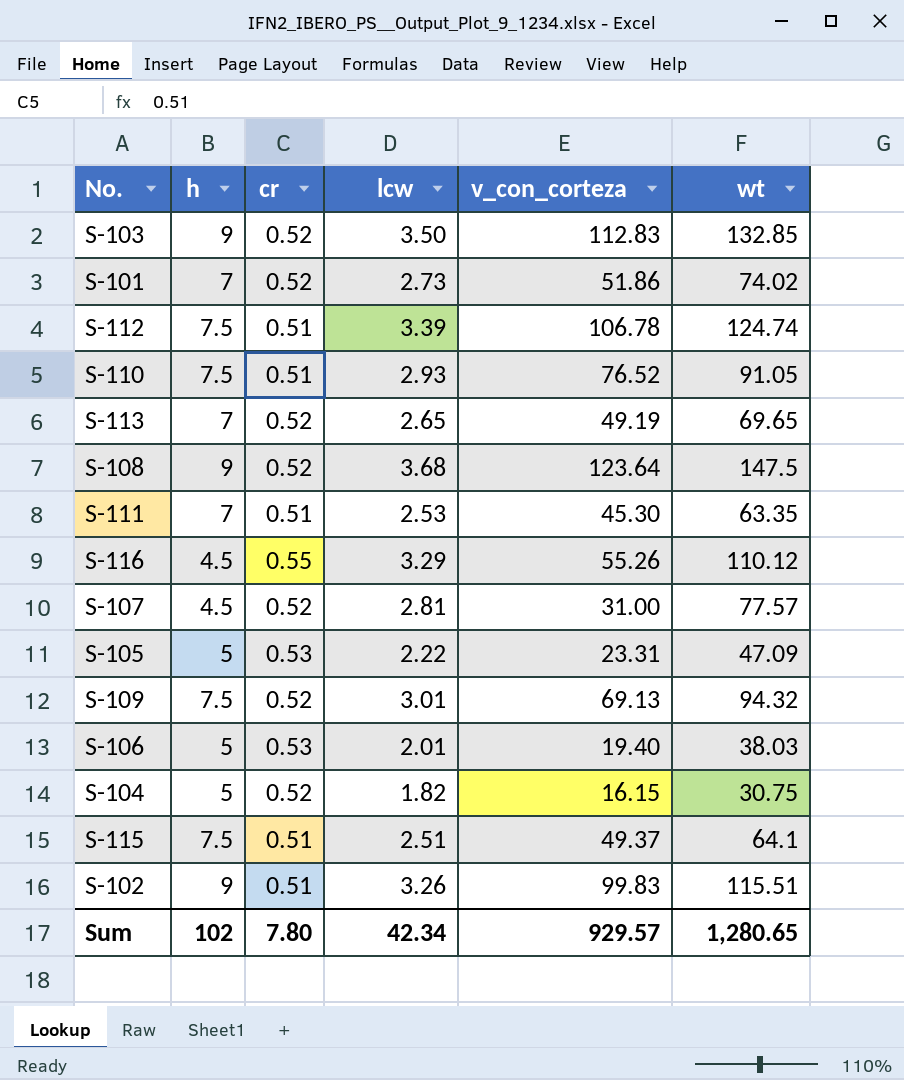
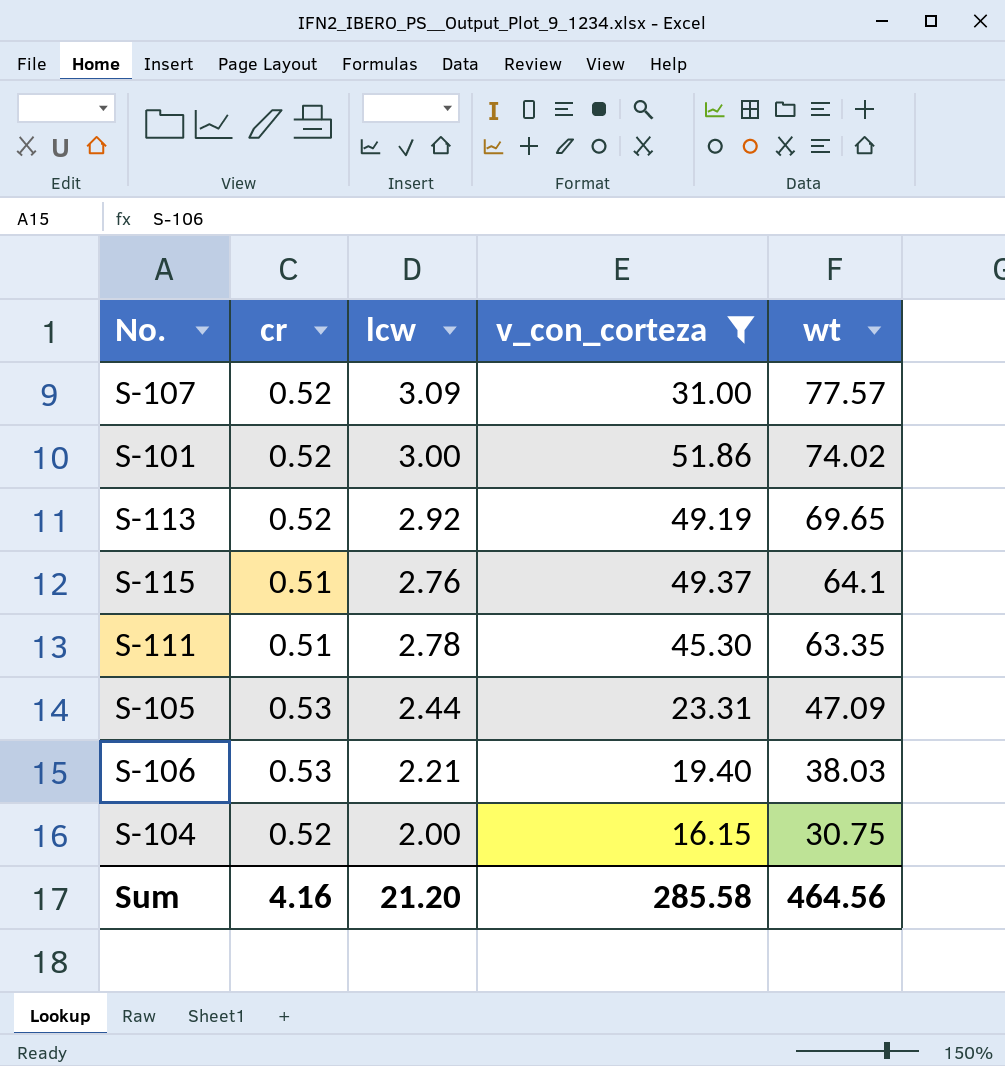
filter: none -> v_con_corteza <= 51.86
row order: none -> wt descending
column h | position: 2 -> none
S-107 | lcw: 2.81 -> 3.09
S-101 | lcw: 2.73 -> 3.00
S-113 | lcw: 2.65 -> 2.92
S-115 | lcw: 2.51 -> 2.76
S-111 | lcw: 2.53 -> 2.78
S-105 | lcw: 2.22 -> 2.44
S-106 | lcw: 2.01 -> 2.21
S-104 | lcw: 1.82 -> 2.00
Sum | cr: 7.80 -> 4.16
Sum | lcw: 42.34 -> 21.20
Sum | v_con_corteza: 929.57 -> 285.58
Sum | wt: 1,280.65 -> 464.56

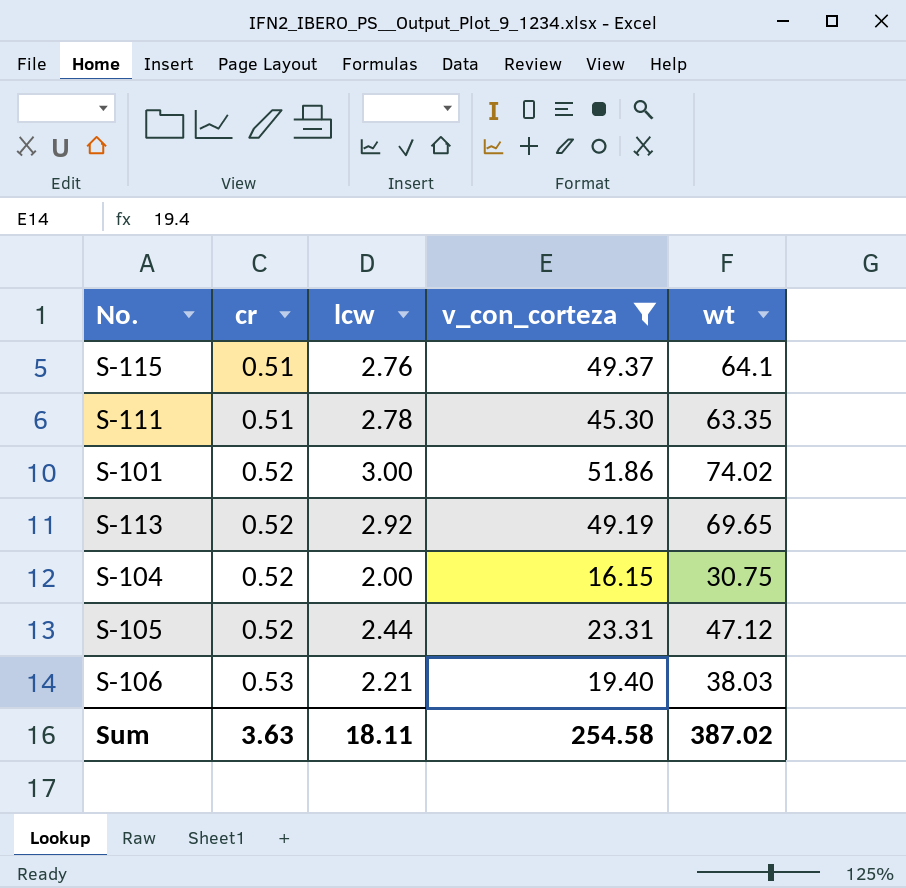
row order: wt descending -> cr ascending
row S-107: 0.52 | 3.09 | 31.00 | 77.57 -> none
S-105 | cr: 0.53 -> 0.52
S-105 | wt: 47.09 -> 47.12
Sum | cr: 4.16 -> 3.63
Sum | lcw: 21.20 -> 18.11
Sum | v_con_corteza: 285.58 -> 254.58
Sum | wt: 464.56 -> 387.02

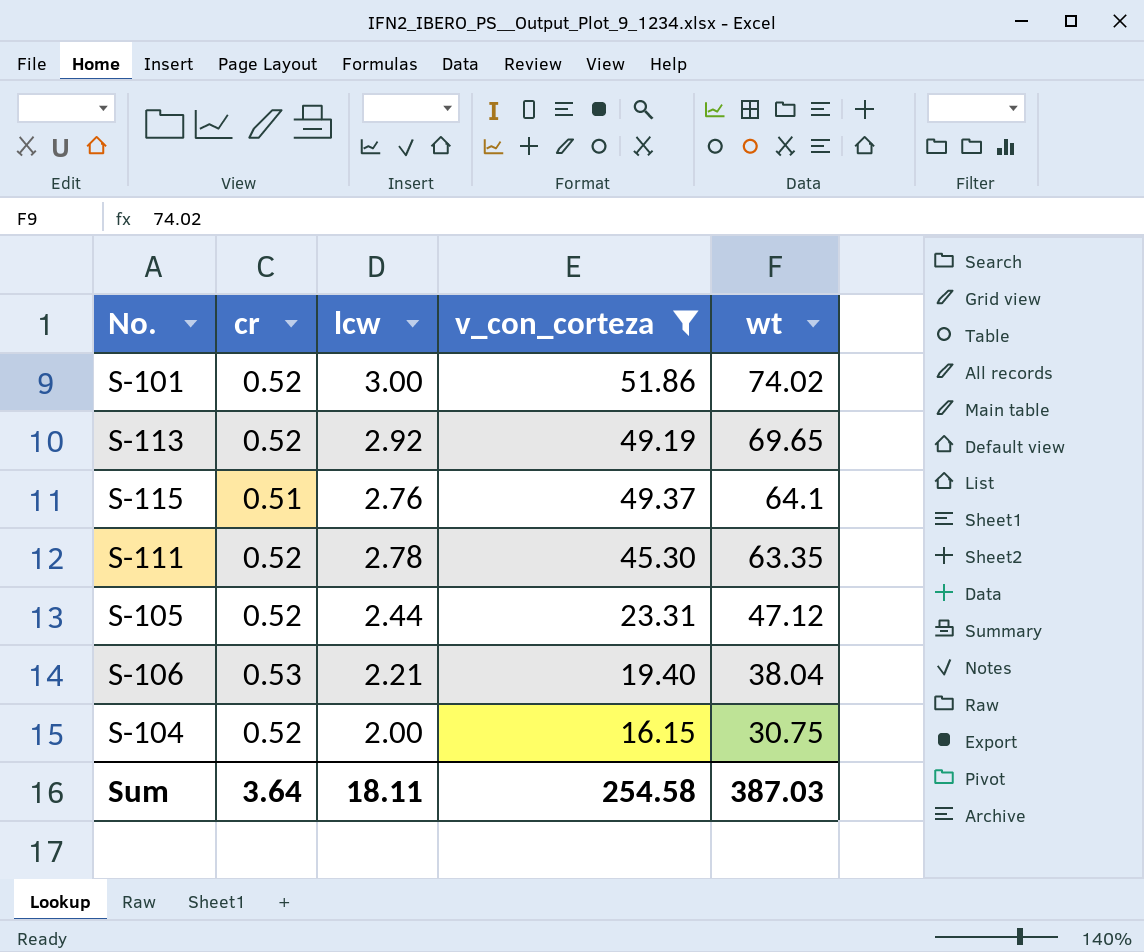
row order: cr ascending -> wt descending
S-111 | cr: 0.51 -> 0.52
S-106 | wt: 38.03 -> 38.04
Sum | cr: 3.63 -> 3.64
Sum | wt: 387.02 -> 387.03

